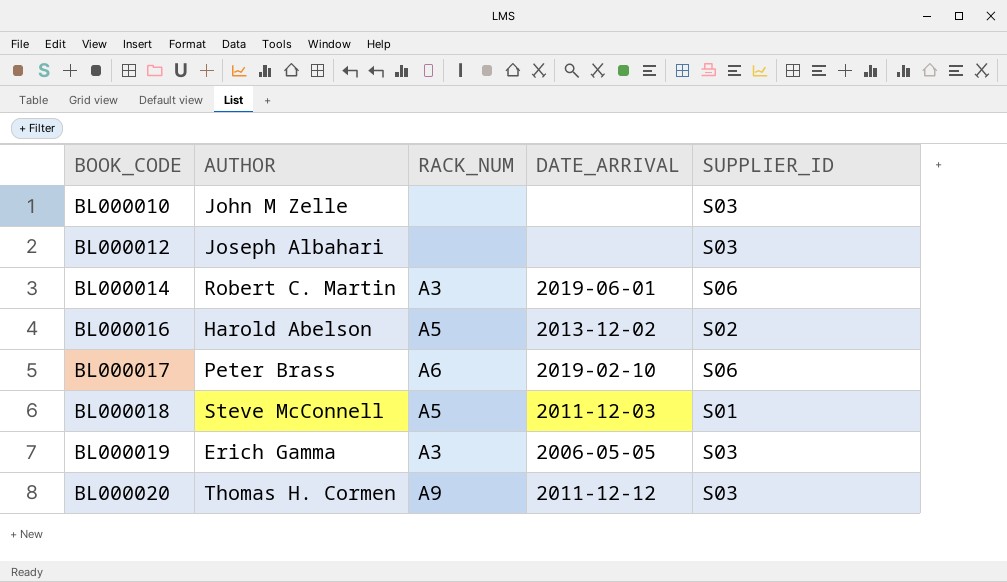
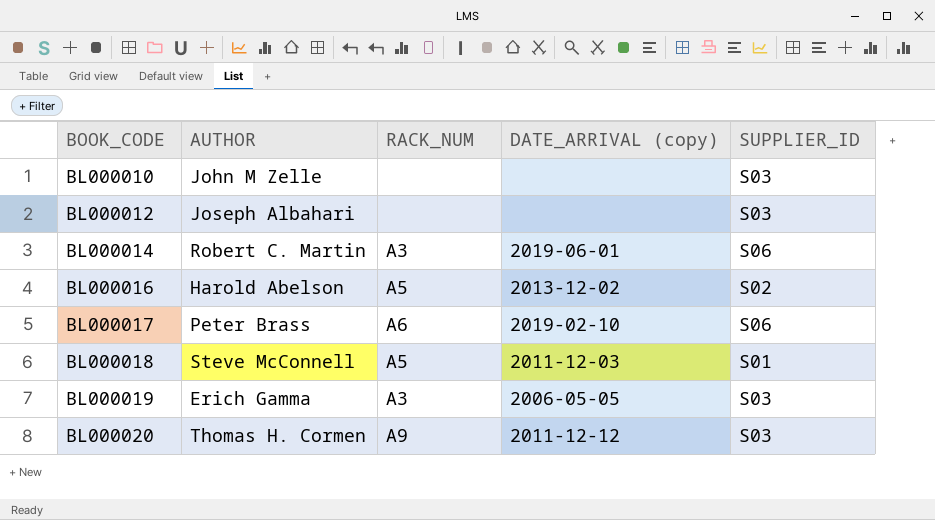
column name: DATE_ARRIVAL -> DATE_ARRIVAL (copy)

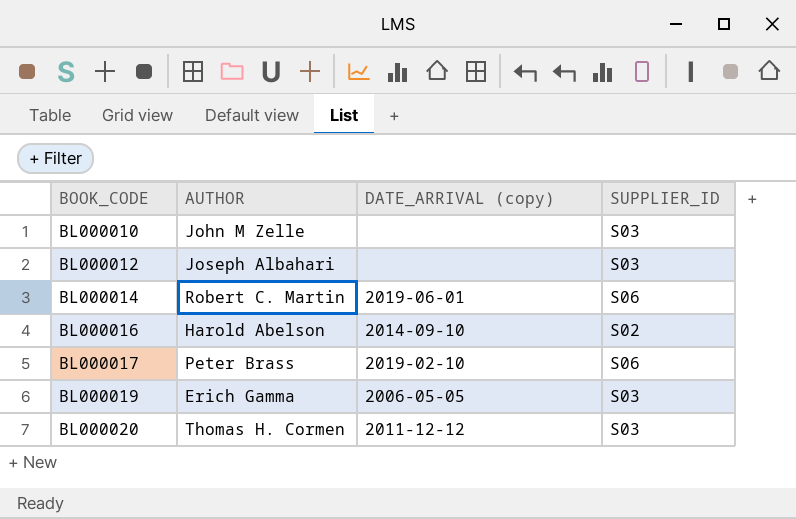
column RACK_NUM | position: 3 -> none
row BL000018: Steve McConnell | A5 | 2011-12-03 | S01 -> none
BL000016 | DATE_ARRIVAL (copy): 2013-12-02 -> 2014-09-10

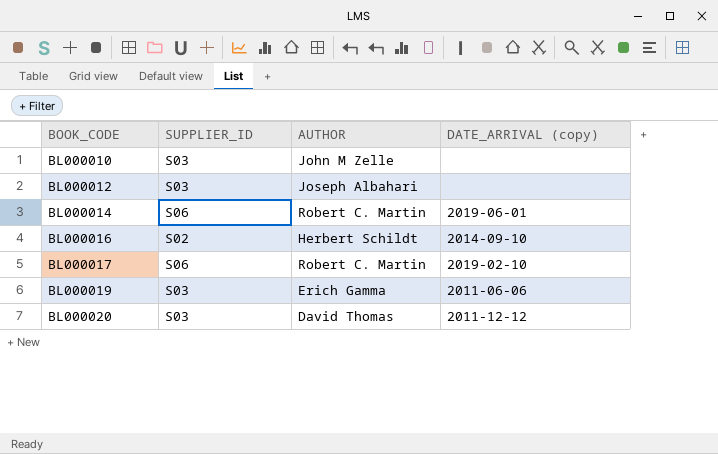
column SUPPLIER_ID | position: 4 -> 2
BL000016 | AUTHOR: Harold Abelson -> Herbert Schildt
BL000017 | AUTHOR: Peter Brass -> Robert C. Martin
BL000019 | DATE_ARRIVAL (copy): 2006-05-05 -> 2011-06-06
BL000020 | AUTHOR: Thomas H. Cormen -> David Thomas

